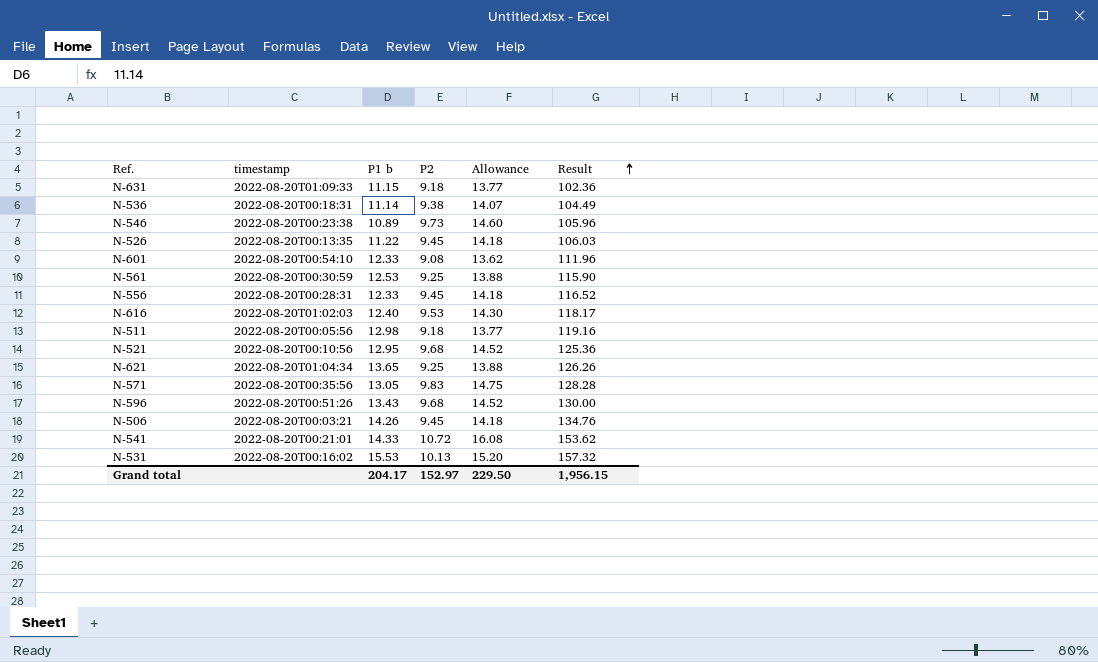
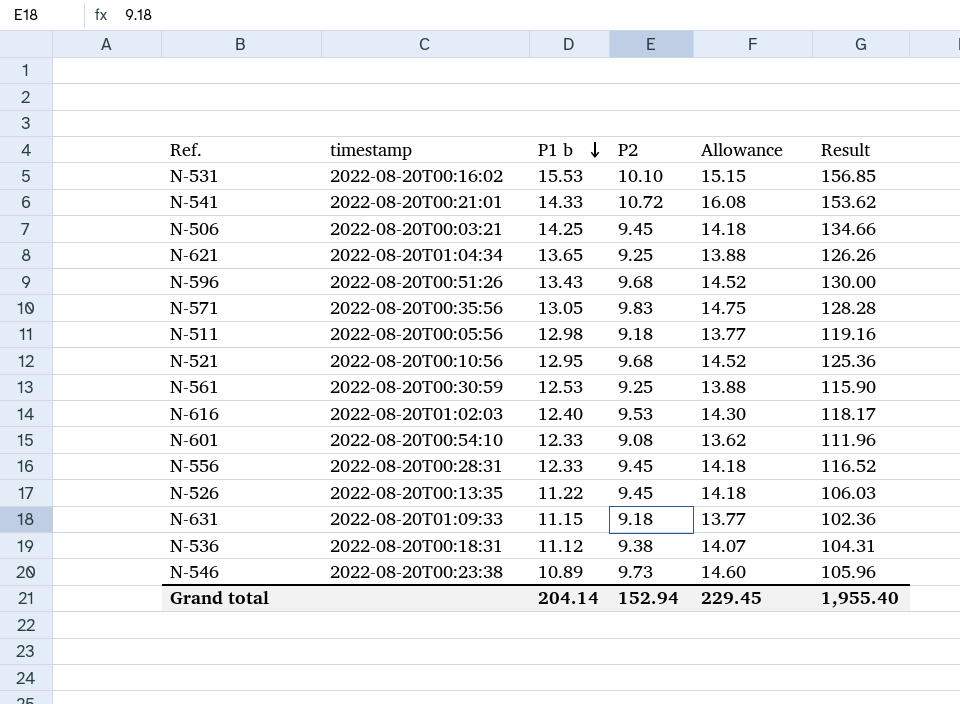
row order: Result ascending -> P1 b descending
N-531 | P2: 10.13 -> 10.10
N-531 | Allowance: 15.20 -> 15.15
N-531 | Result: 157.32 -> 156.85
N-506 | P1 b: 14.26 -> 14.25
N-506 | Result: 134.76 -> 134.66
N-536 | P1 b: 11.14 -> 11.12
N-536 | Result: 104.49 -> 104.31
Grand total | P1 b: 204.17 -> 204.14
Grand total | P2: 152.97 -> 152.94
Grand total | Allowance: 229.50 -> 229.45
Grand total | Result: 1,956.15 -> 1,955.40

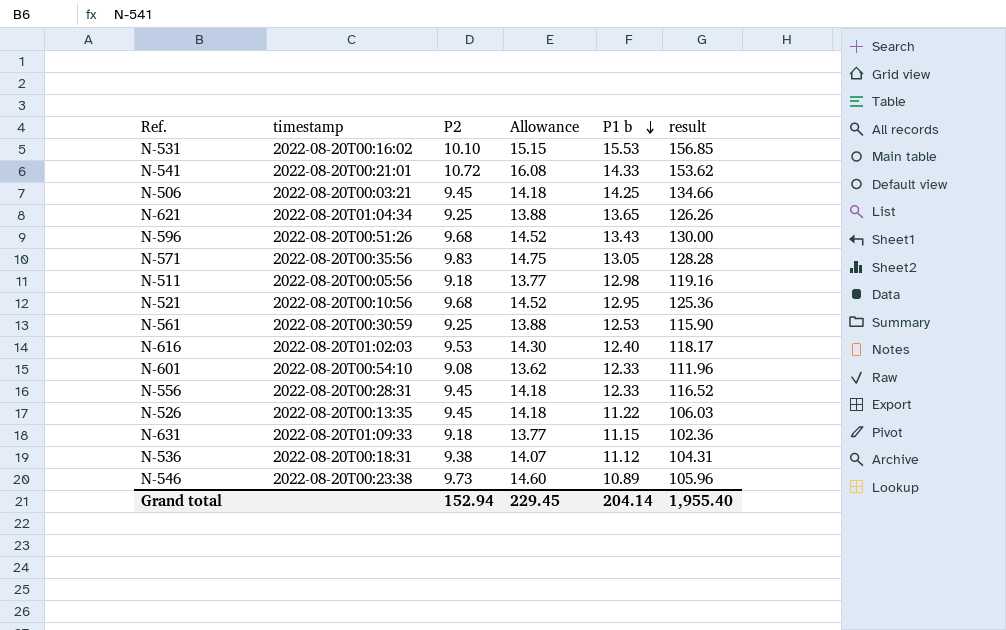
column P1 b | position: 3 -> 5
column name: Result -> result

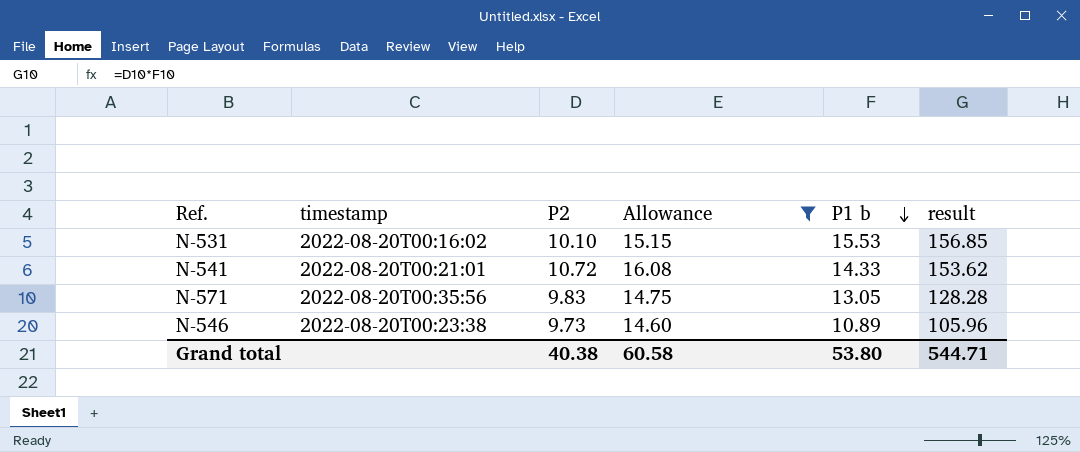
filter: none -> Allowance >= 14.60
Grand total | P2: 152.94 -> 40.38
Grand total | Allowance: 229.45 -> 60.58
Grand total | P1 b: 204.14 -> 53.80
Grand total | result: 1,955.40 -> 544.71

